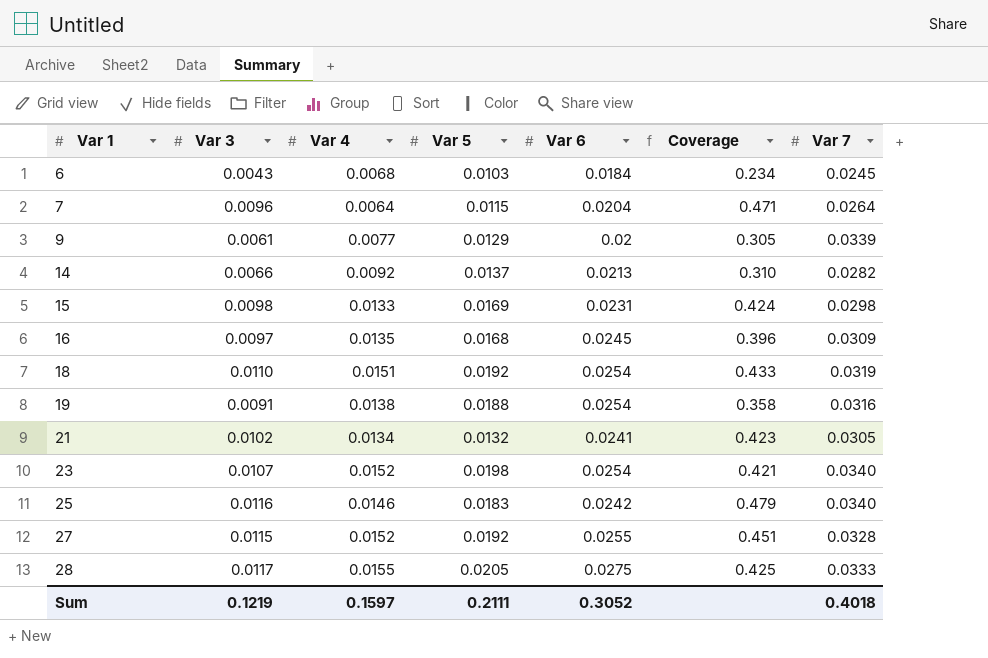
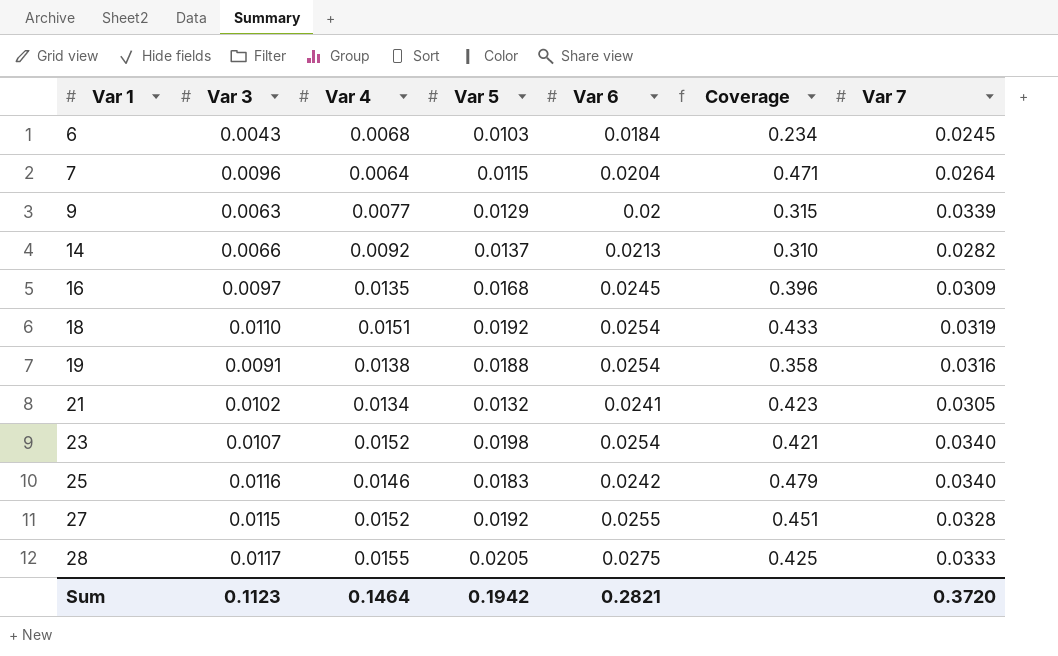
row 15: 0.0098 | 0.0133 | 0.0169 | 0.0231 | 0.424 | 0.0298 -> none
9 | Var 3: 0.0061 -> 0.0063
9 | Coverage: 0.305 -> 0.315
Sum | Var 3: 0.1219 -> 0.1123
Sum | Var 4: 0.1597 -> 0.1464
Sum | Var 5: 0.2111 -> 0.1942
Sum | Var 6: 0.3052 -> 0.2821
Sum | Var 7: 0.4018 -> 0.3720

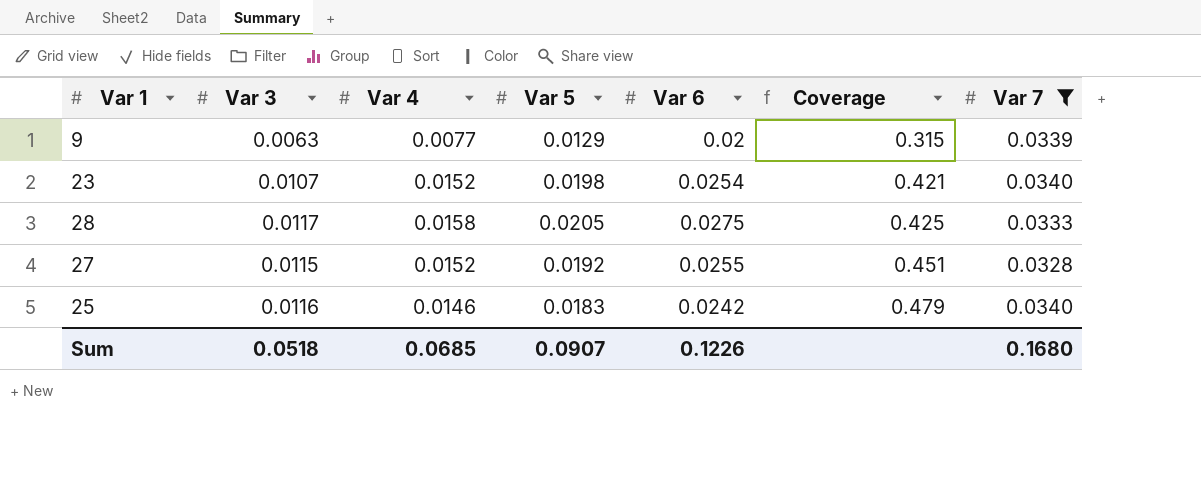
filter: none -> Var 7 >= 0.0328
row order: Var 1 ascending -> Coverage ascending
28 | Var 4: 0.0155 -> 0.0158
Sum | Var 3: 0.1123 -> 0.0518
Sum | Var 4: 0.1464 -> 0.0685
Sum | Var 5: 0.1942 -> 0.0907
Sum | Var 6: 0.2821 -> 0.1226
Sum | Var 7: 0.3720 -> 0.1680

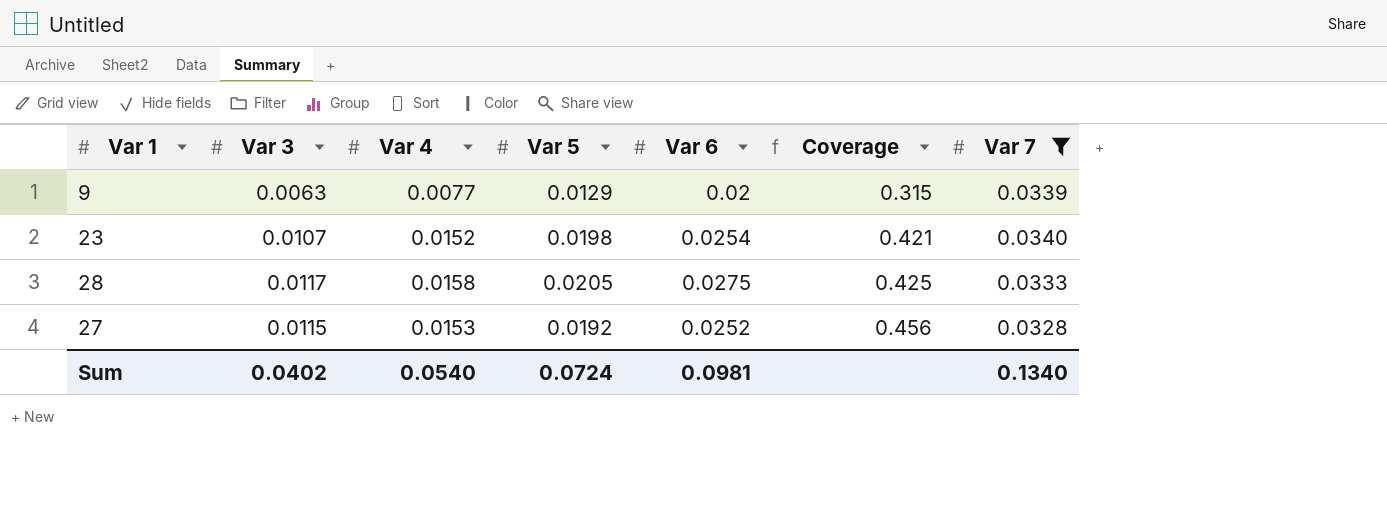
row 25: 0.0116 | 0.0146 | 0.0183 | 0.0242 | 0.479 | 0.0340 -> none
27 | Var 4: 0.0152 -> 0.0153
27 | Var 6: 0.0255 -> 0.0252
27 | Coverage: 0.451 -> 0.456
Sum | Var 3: 0.0518 -> 0.0402
Sum | Var 4: 0.0685 -> 0.0540
Sum | Var 5: 0.0907 -> 0.0724
Sum | Var 6: 0.1226 -> 0.0981
Sum | Var 7: 0.1680 -> 0.1340

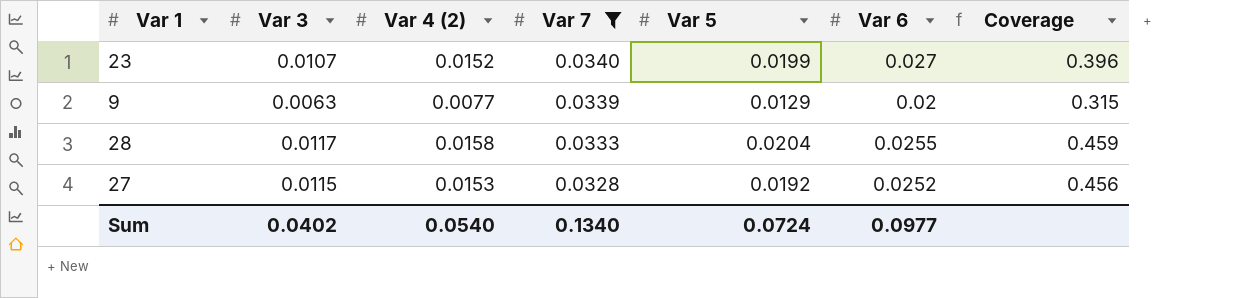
row order: Coverage ascending -> Var 7 descending
column name: Var 4 -> Var 4 (2)
column Var 7 | position: 7 -> 4
23 | Var 5: 0.0198 -> 0.0199
23 | Var 6: 0.0254 -> 0.027
23 | Coverage: 0.421 -> 0.396
28 | Var 5: 0.0205 -> 0.0204
28 | Var 6: 0.0275 -> 0.0255
28 | Coverage: 0.425 -> 0.459
Sum | Var 6: 0.0981 -> 0.0977

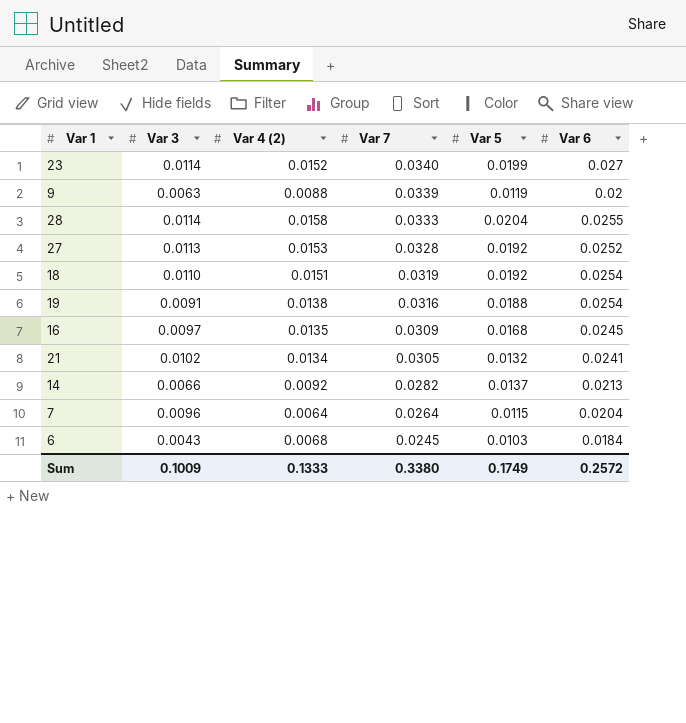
filter: Var 7 >= 0.0328 -> none
column Coverage | formula: [Var 3] / [Var 6] -> none
23 | Var 3: 0.0107 -> 0.0114
9 | Var 4 (2): 0.0077 -> 0.0088
9 | Var 5: 0.0129 -> 0.0119
28 | Var 3: 0.0117 -> 0.0114
27 | Var 3: 0.0115 -> 0.0113
Sum | Var 3: 0.0402 -> 0.1009
Sum | Var 4 (2): 0.0540 -> 0.1333
Sum | Var 7: 0.1340 -> 0.3380
Sum | Var 5: 0.0724 -> 0.1749
Sum | Var 6: 0.0977 -> 0.2572

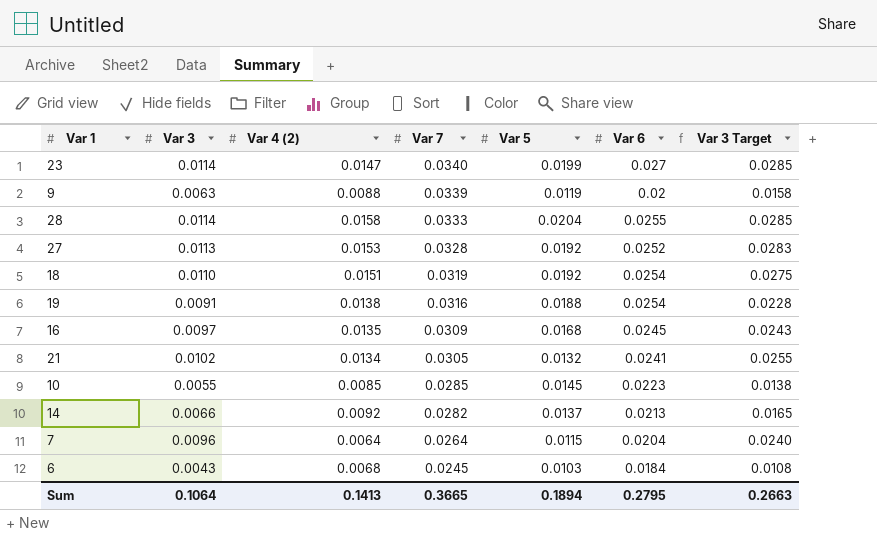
column Var 3 Target | formula: none -> [Var 3] * 2.5
23 | Var 4 (2): 0.0152 -> 0.0147
row 10: none -> 0.0055 | 0.0085 | 0.0285 | 0.0145 | 0.0223 | 0.0138
Sum | Var 3: 0.1009 -> 0.1064
Sum | Var 4 (2): 0.1333 -> 0.1413
Sum | Var 7: 0.3380 -> 0.3665
Sum | Var 5: 0.1749 -> 0.1894
Sum | Var 6: 0.2572 -> 0.2795

